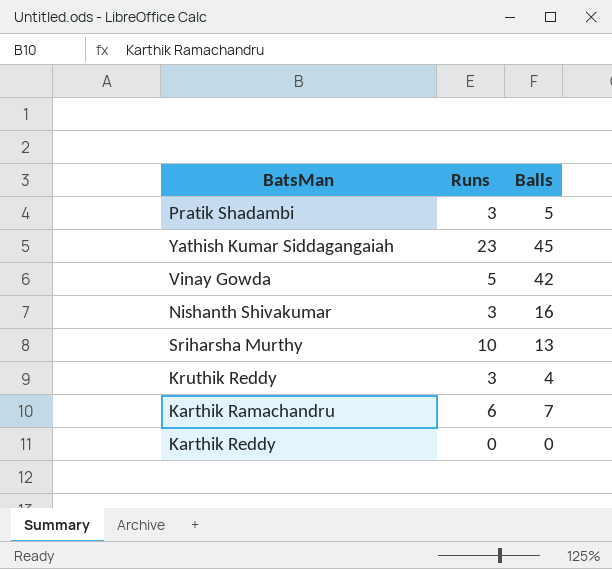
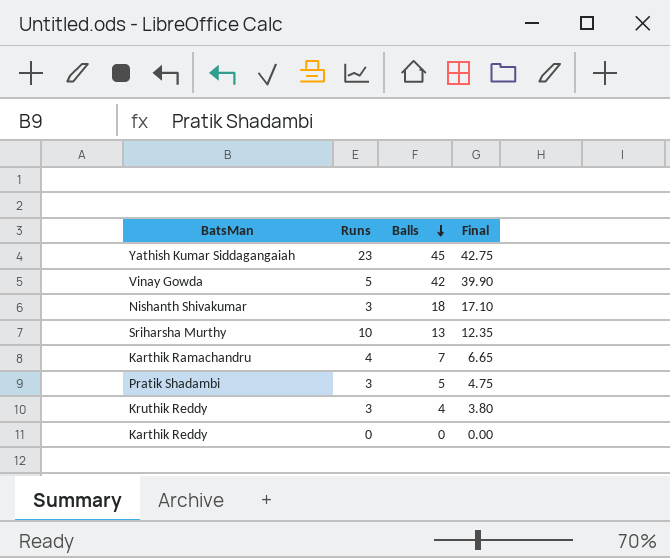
row order: none -> Balls descending
column Final | formula: none -> [Balls] * 0.95
Nishanth Shivakumar | Balls: 16 -> 18
Karthik Ramachandru | Runs: 6 -> 4

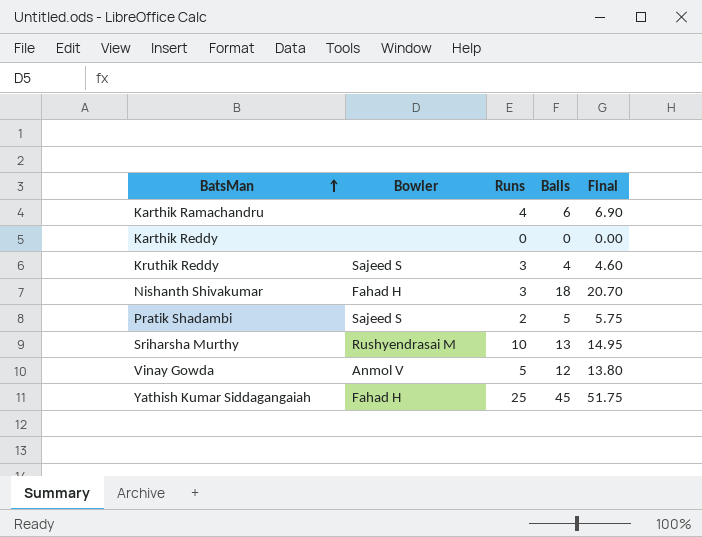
row order: Balls descending -> BatsMan ascending
column Bowler | position: none -> 2
column Final | formula: [Balls] * 0.95 -> [Balls] * 1.15
Karthik Ramachandru | Balls: 7 -> 6
Pratik Shadambi | Runs: 3 -> 2
Vinay Gowda | Balls: 42 -> 12
Yathish Kumar Siddagangaiah | Runs: 23 -> 25

